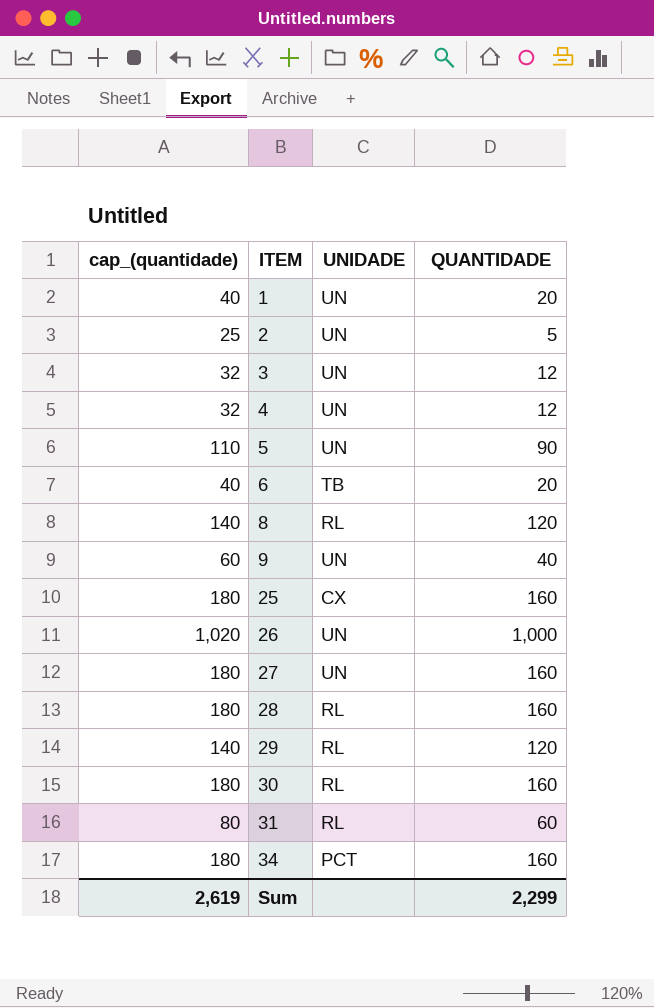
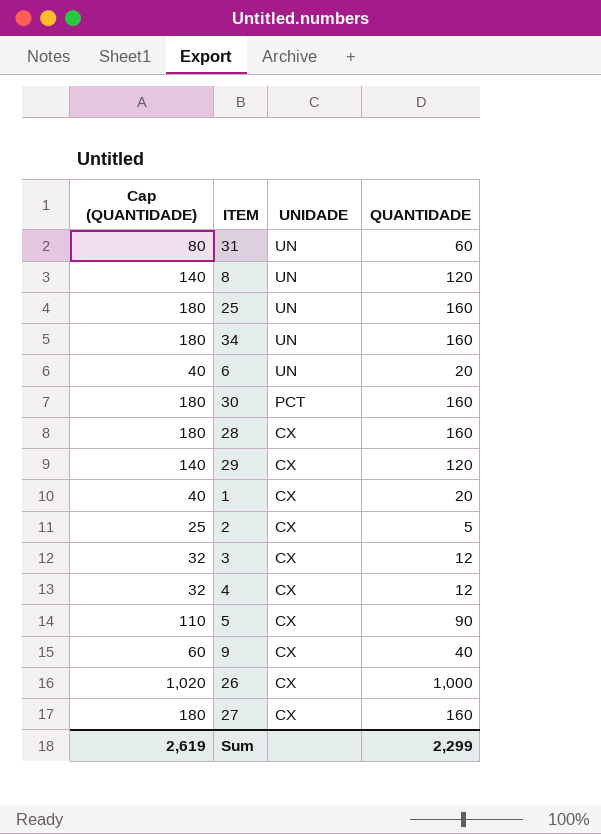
row order: ITEM ascending -> UNIDADE descending
column name: cap_(quantidade) -> Cap (QUANTIDADE)
31 | UNIDADE: RL -> UN
8 | UNIDADE: RL -> UN
25 | UNIDADE: CX -> UN
34 | UNIDADE: PCT -> UN
6 | UNIDADE: TB -> UN
30 | UNIDADE: RL -> PCT
28 | UNIDADE: RL -> CX
29 | UNIDADE: RL -> CX
1 | UNIDADE: UN -> CX
2 | UNIDADE: UN -> CX
3 | UNIDADE: UN -> CX
4 | UNIDADE: UN -> CX
5 | UNIDADE: UN -> CX
9 | UNIDADE: UN -> CX
26 | UNIDADE: UN -> CX
27 | UNIDADE: UN -> CX

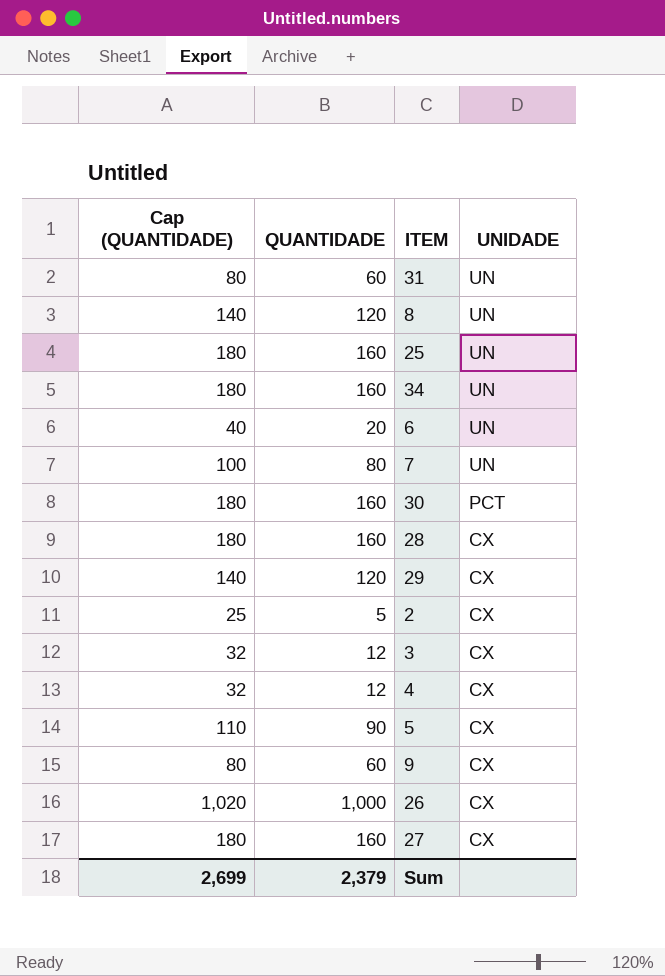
column QUANTIDADE | position: 4 -> 2
row 1: 40 | CX | 20 -> none
row 7: none -> 100 | 80 | UN
9 | Cap (QUANTIDADE): 60 -> 80
9 | QUANTIDADE: 40 -> 60
Sum | Cap (QUANTIDADE): 2,619 -> 2,699
Sum | QUANTIDADE: 2,299 -> 2,379

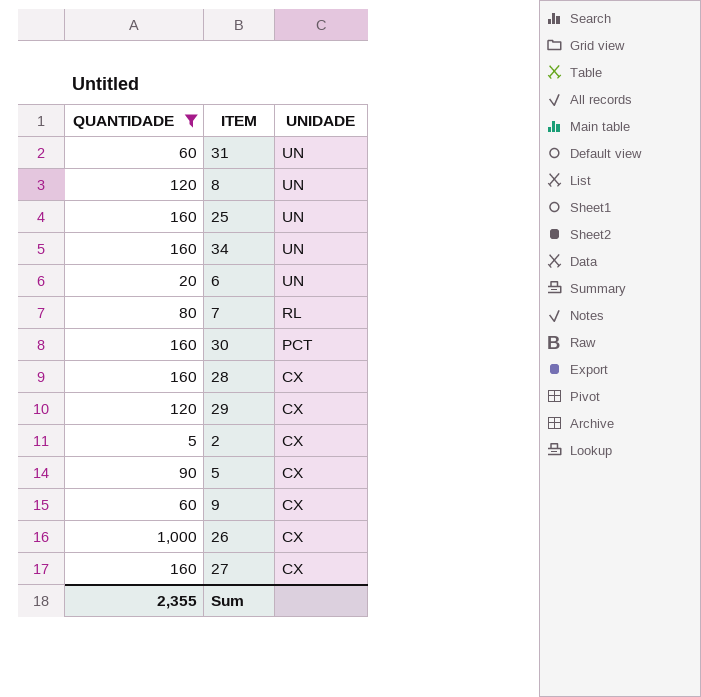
filter: none -> QUANTIDADE != 12
column Cap (QUANTIDADE) | formula: [QUANTIDADE] + 20 -> none
7 | UNIDADE: UN -> RL
Sum | QUANTIDADE: 2,379 -> 2,355

